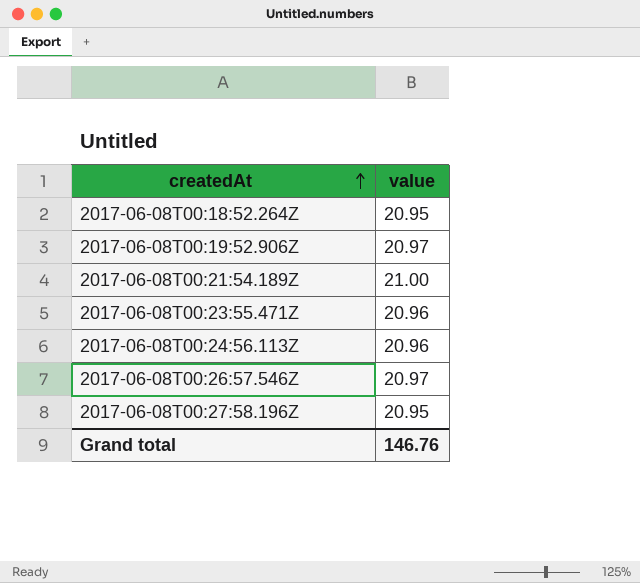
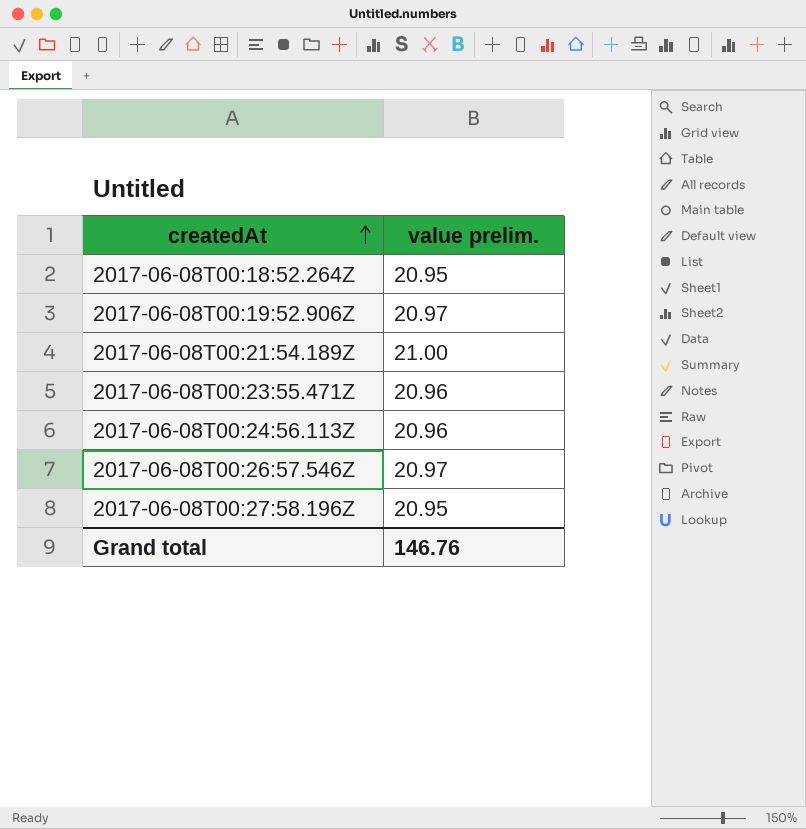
column name: value -> value prelim.

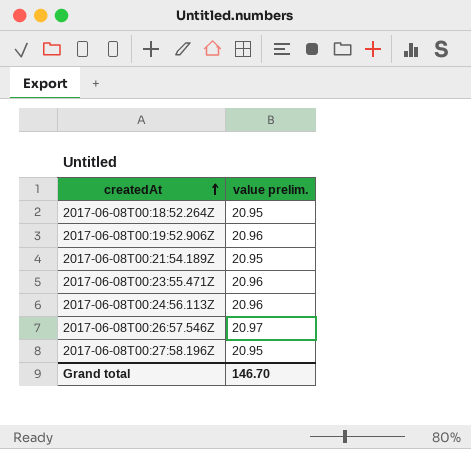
2017-06-08T00:19:52.906Z | value prelim.: 20.97 -> 20.96
2017-06-08T00:21:54.189Z | value prelim.: 21.00 -> 20.95
Grand total | value prelim.: 146.76 -> 146.70

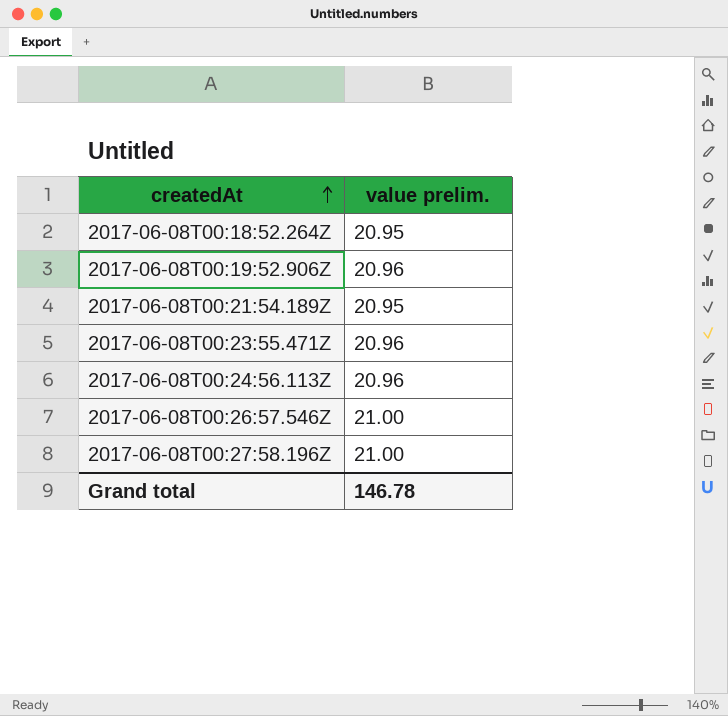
2017-06-08T00:26:57.546Z | value prelim.: 20.97 -> 21.00
2017-06-08T00:27:58.196Z | value prelim.: 20.95 -> 21.00
Grand total | value prelim.: 146.70 -> 146.78

